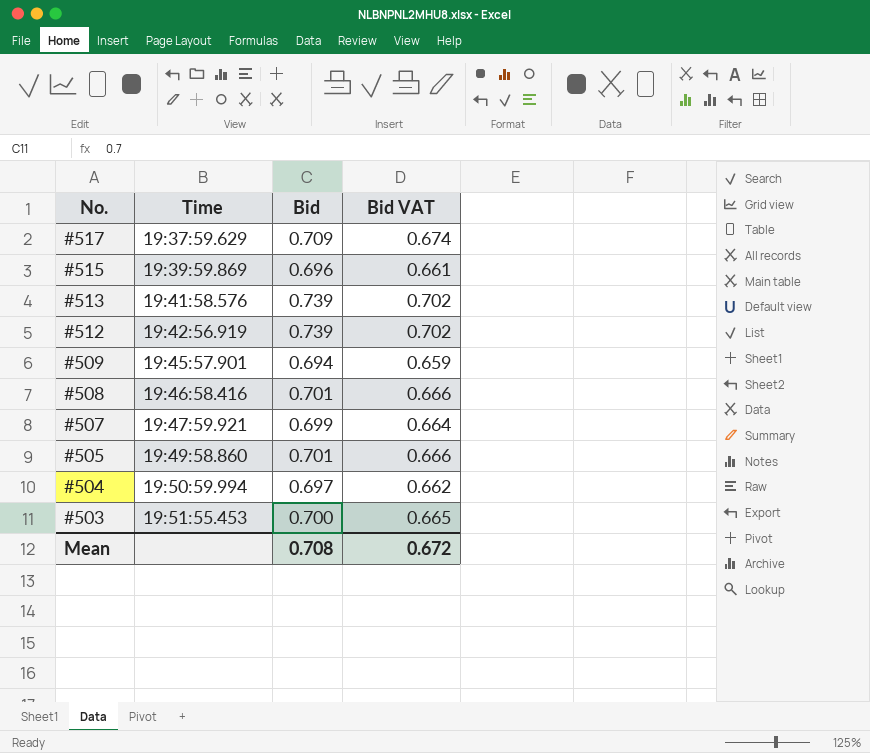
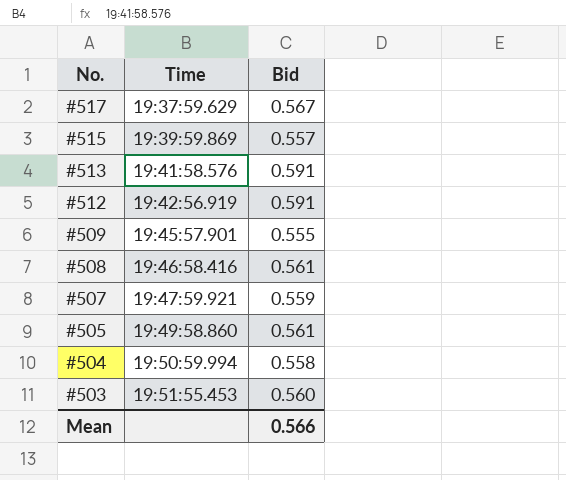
column Bid VAT | formula: [Bid] * 0.95 -> none
#517 | Bid: 0.709 -> 0.567
#515 | Bid: 0.696 -> 0.557
#513 | Bid: 0.739 -> 0.591
#512 | Bid: 0.739 -> 0.591
#509 | Bid: 0.694 -> 0.555
#508 | Bid: 0.701 -> 0.561
#507 | Bid: 0.699 -> 0.559
#505 | Bid: 0.701 -> 0.561
#504 | Bid: 0.697 -> 0.558
#503 | Bid: 0.700 -> 0.560
Mean | Bid: 0.708 -> 0.566

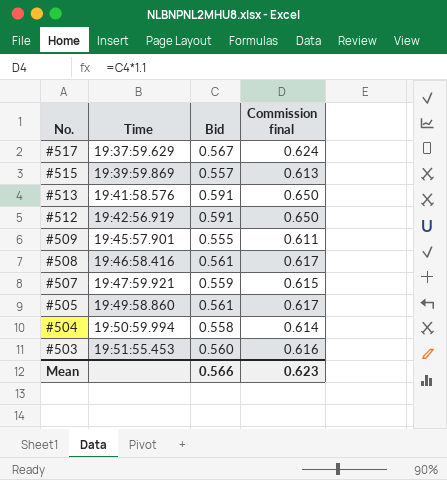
column Commission final | formula: none -> [Bid] * 1.1

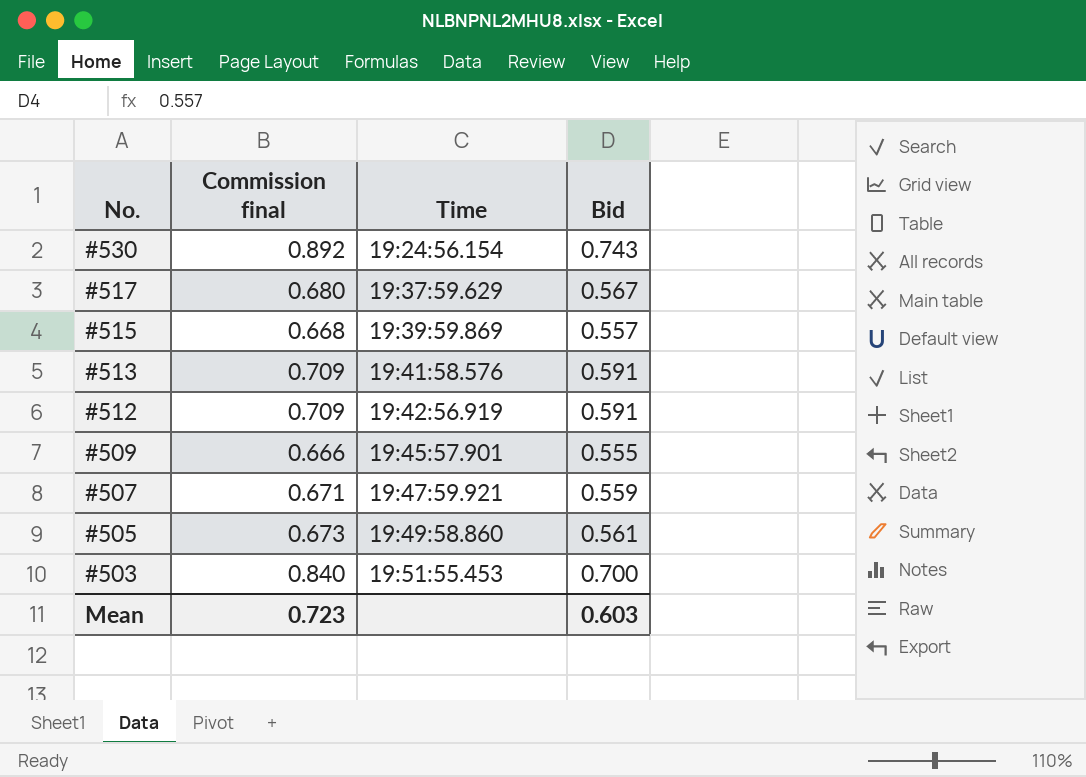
column Commission final | formula: [Bid] * 1.1 -> [Bid] * 1.2
column Commission final | position: 4 -> 2
row #508: 19:46:58.416 | 0.561 | 0.617 -> none
row #504: 19:50:59.994 | 0.558 | 0.614 -> none
row #530: none -> 0.892 | 19:24:56.154 | 0.743
#503 | Bid: 0.560 -> 0.700
Mean | Commission final: 0.623 -> 0.723
Mean | Bid: 0.566 -> 0.603

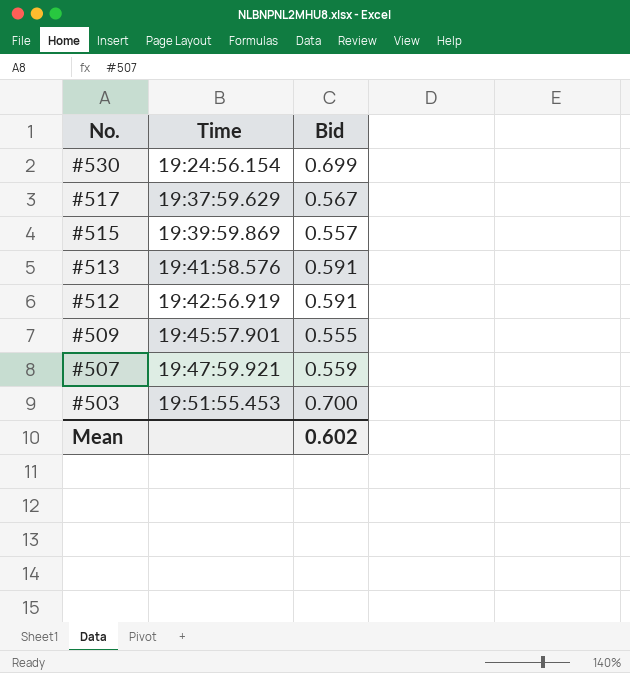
column Commission final | formula: [Bid] * 1.2 -> none
row #505: 0.673 | 19:49:58.860 | 0.561 -> none
#530 | Bid: 0.743 -> 0.699
Mean | Bid: 0.603 -> 0.602

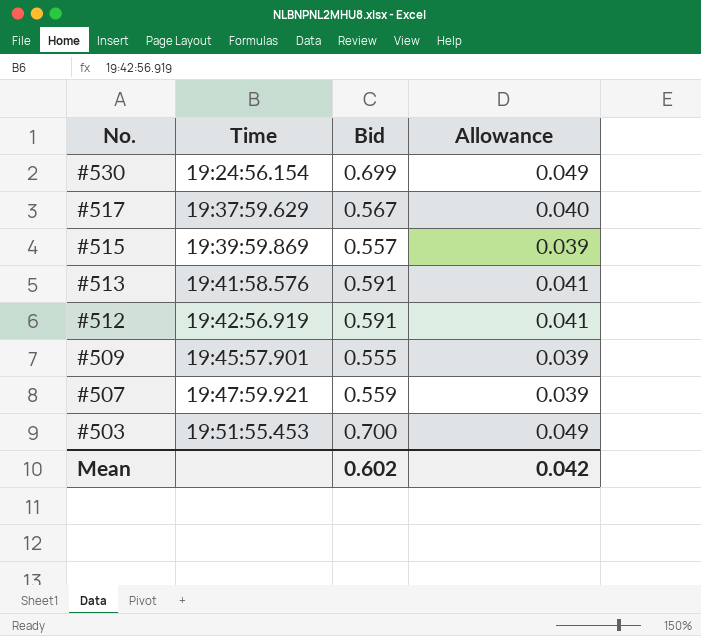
column Allowance | formula: none -> [Bid] * 0.07

